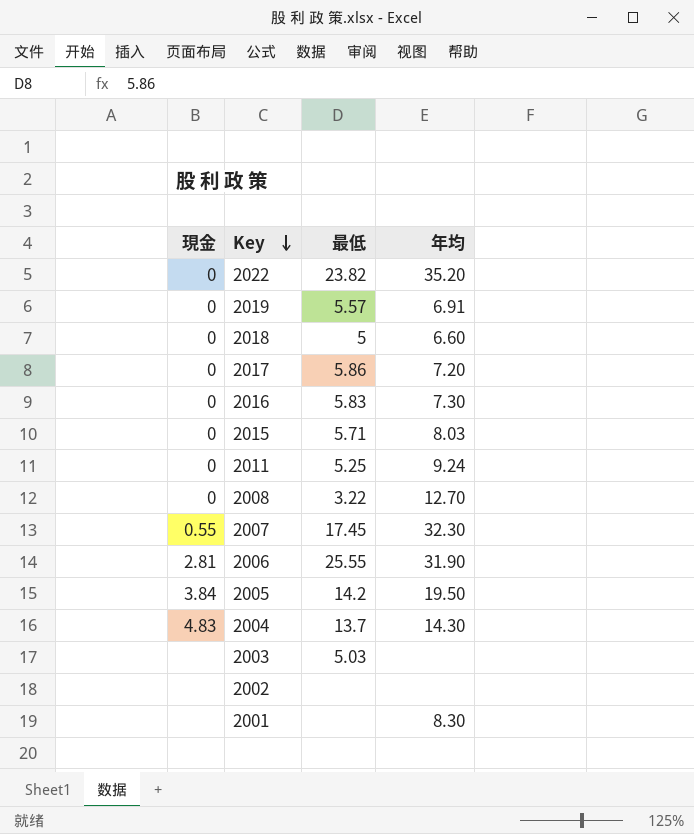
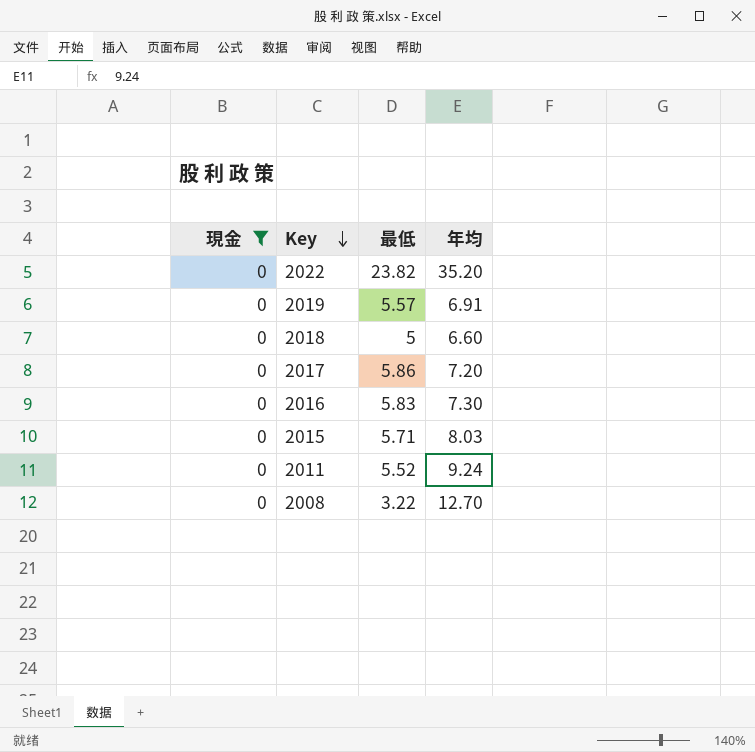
filter: none -> 現金 = 0
2011 | 最低: 5.25 -> 5.52

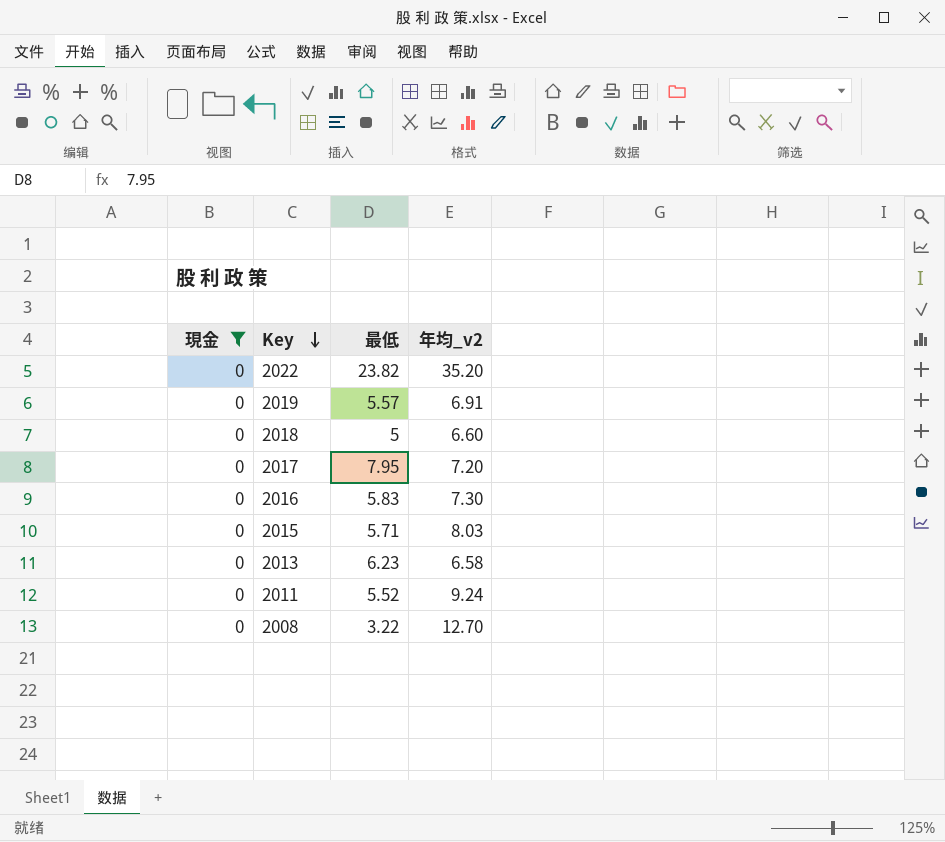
column name: 年均 -> 年均_v2
2017 | 最低: 5.86 -> 7.95
row 2013: none -> 0 | 6.23 | 6.58

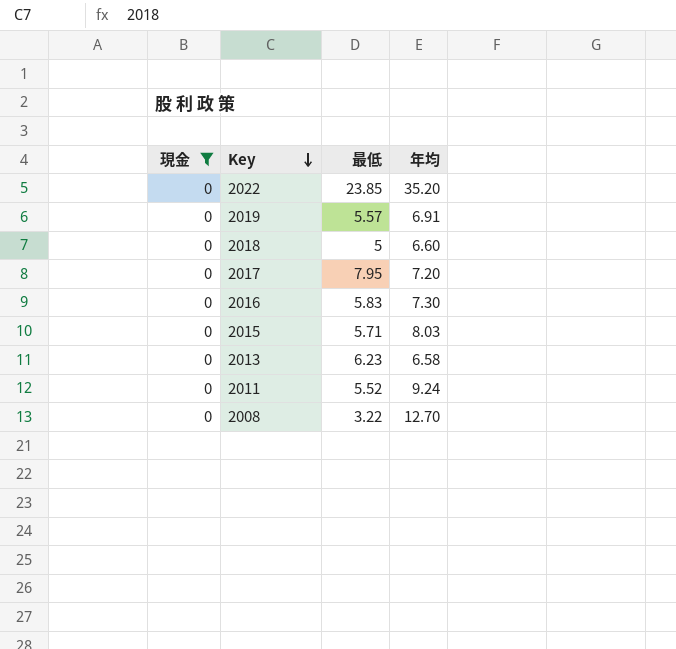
column name: 年均_v2 -> 年均
2022 | 最低: 23.82 -> 23.85

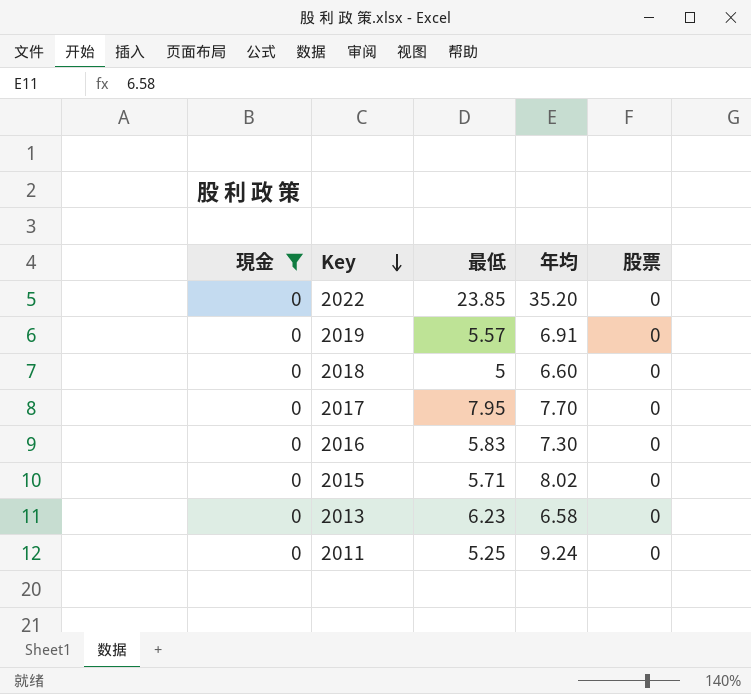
column 股票 | position: none -> 5
row 2008: 0 | 3.22 | 12.70 -> none
2017 | 年均: 7.20 -> 7.70
2015 | 年均: 8.03 -> 8.02
2011 | 最低: 5.52 -> 5.25

